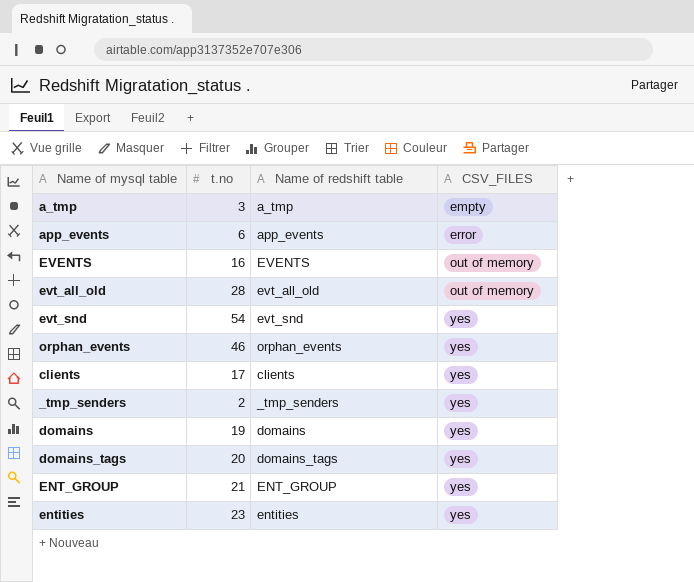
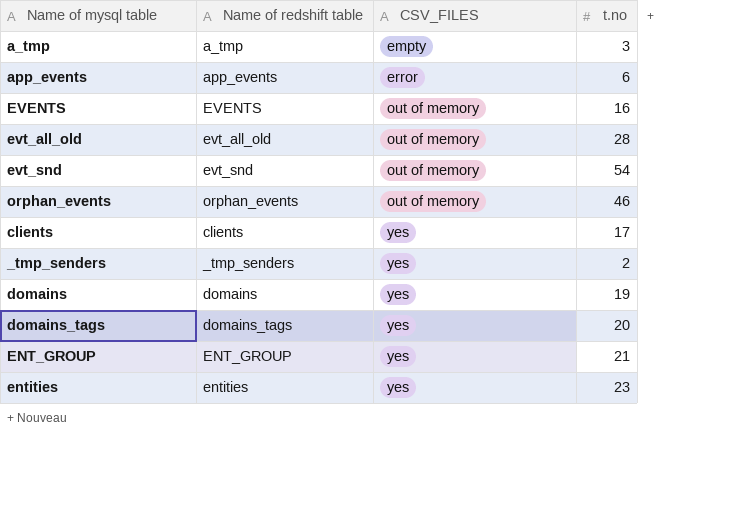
column t.no | position: 2 -> 4
evt_snd | CSV_FILES: yes -> out of memory
orphan_events | CSV_FILES: yes -> out of memory

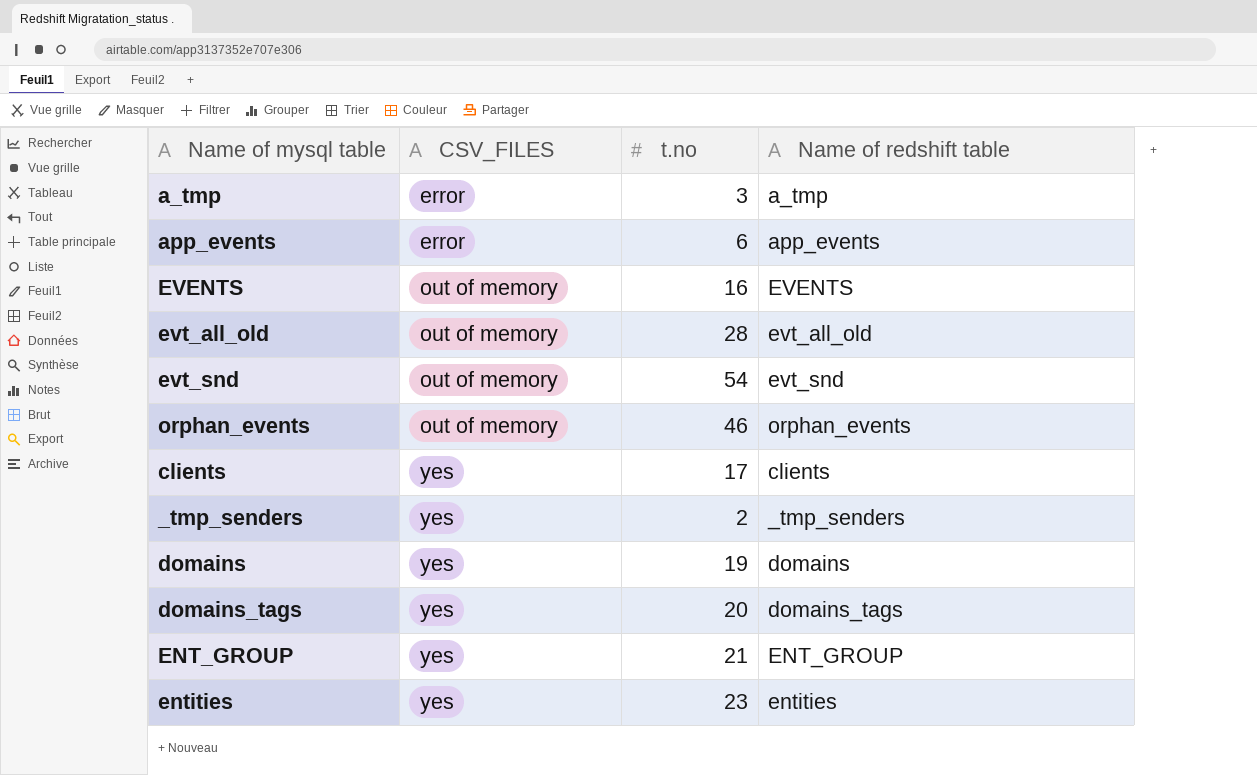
column Name of redshift table | position: 2 -> 4
a_tmp | CSV_FILES: empty -> error

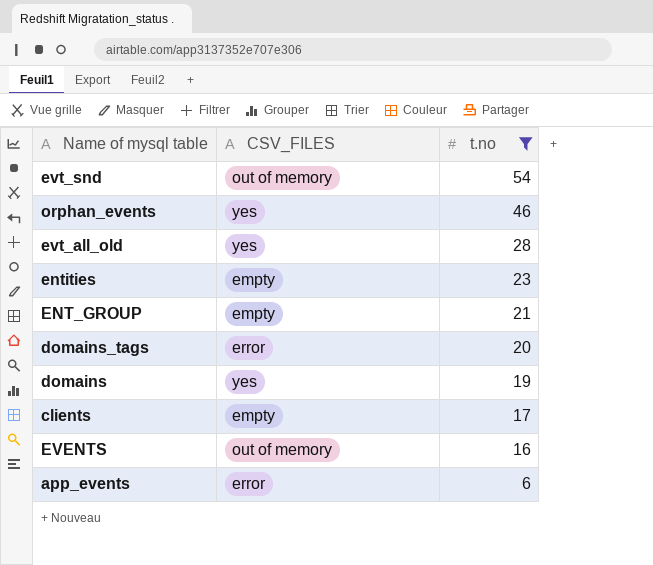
filter: none -> t.no >= 6
row order: CSV_FILES ascending -> t.no descending
column Name of redshift table | position: 4 -> none
orphan_events | CSV_FILES: out of memory -> yes
evt_all_old | CSV_FILES: out of memory -> yes
entities | CSV_FILES: yes -> empty
ENT_GROUP | CSV_FILES: yes -> empty
domains_tags | CSV_FILES: yes -> error
clients | CSV_FILES: yes -> empty

